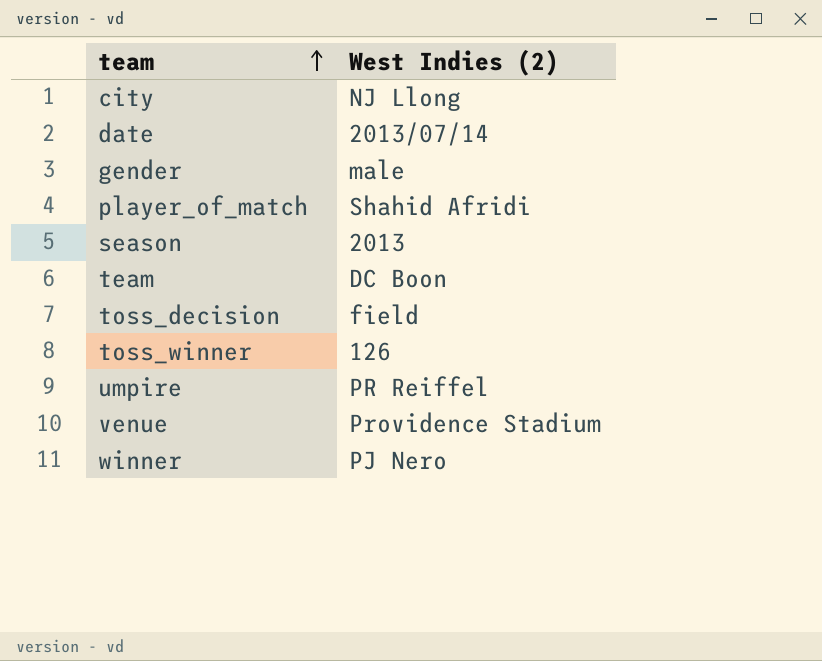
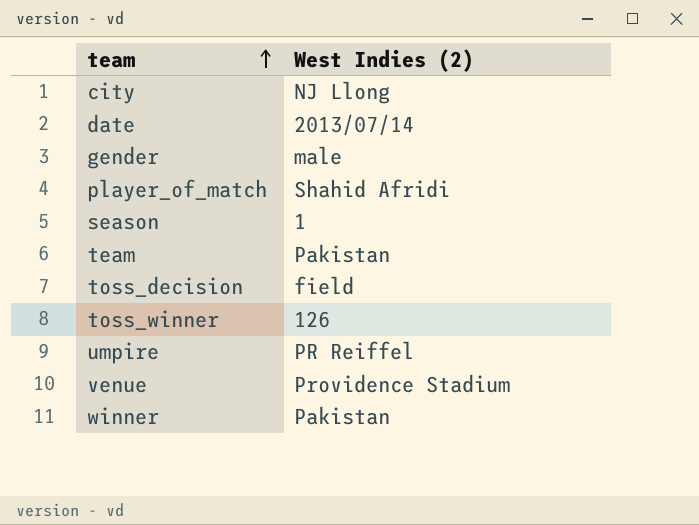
season | West Indies (2): 2013 -> 1
team | West Indies (2): DC Boon -> Pakistan
winner | West Indies (2): PJ Nero -> Pakistan

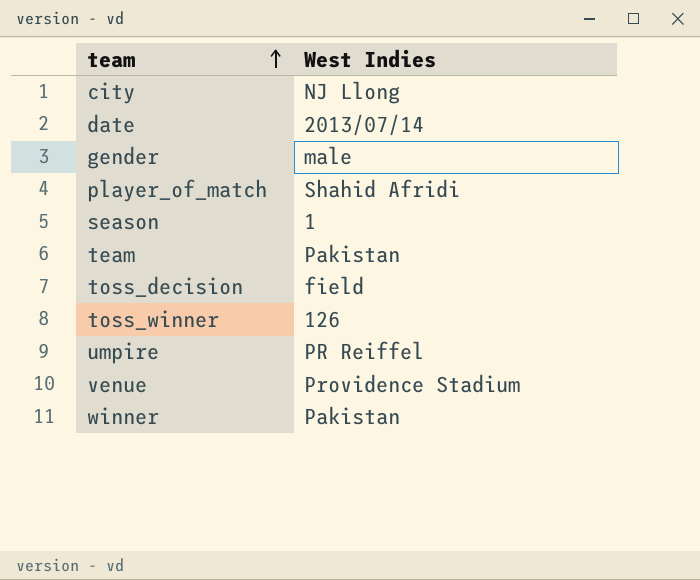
column name: West Indies (2) -> West Indies

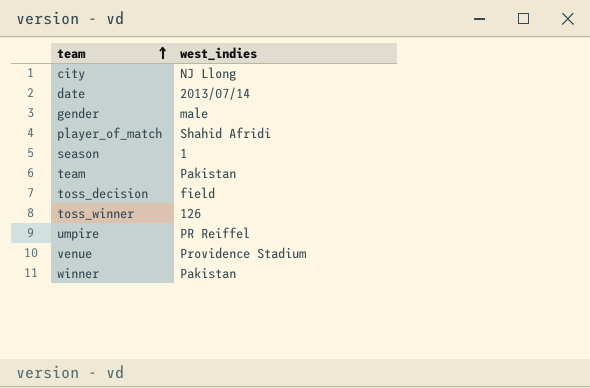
column name: West Indies -> west_indies

